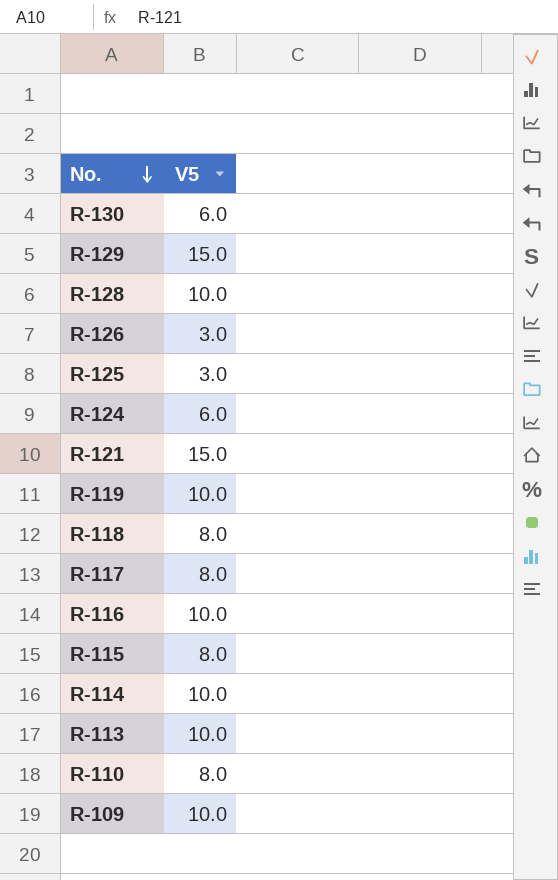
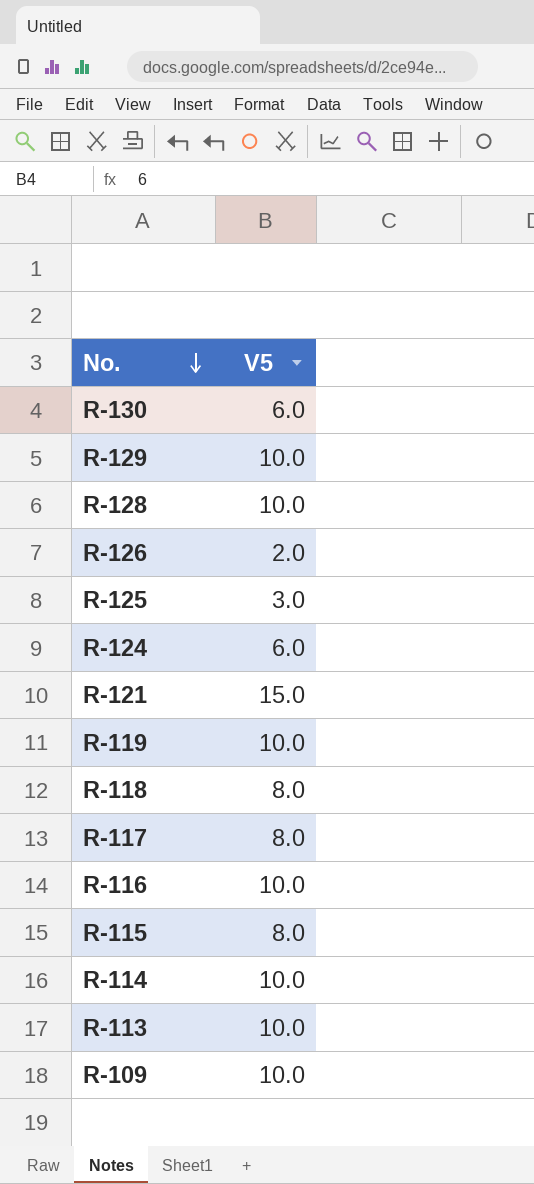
row R-110: 8.0 -> none
R-129 | V5: 15.0 -> 10.0
R-126 | V5: 3.0 -> 2.0

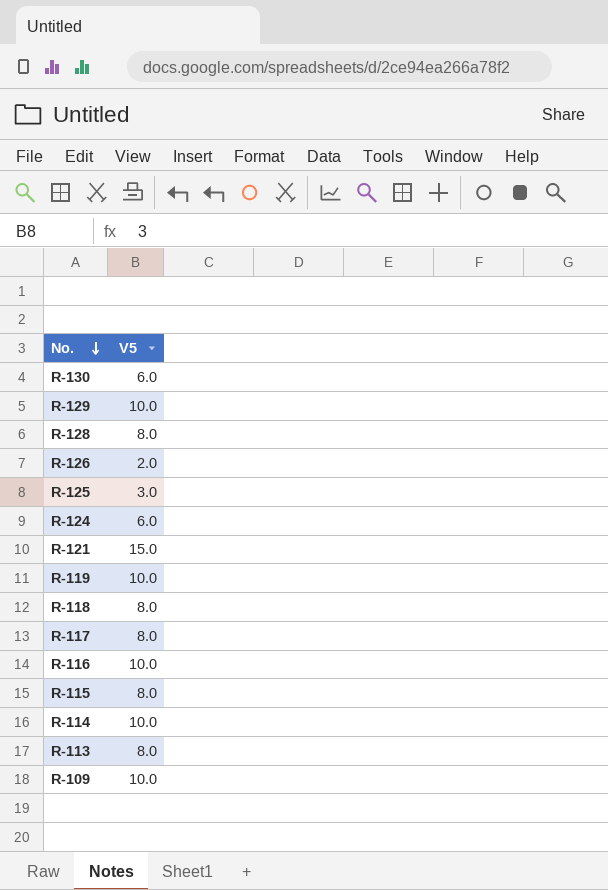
R-128 | V5: 10.0 -> 8.0
R-113 | V5: 10.0 -> 8.0

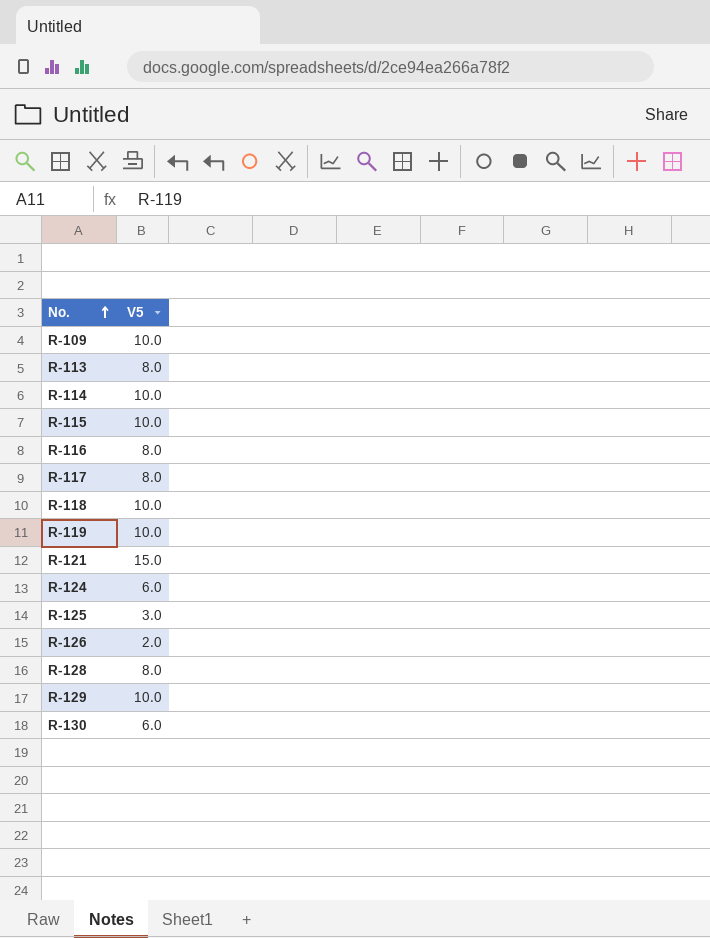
row order: No. descending -> No. ascending
R-115 | V5: 8.0 -> 10.0
R-116 | V5: 10.0 -> 8.0
R-118 | V5: 8.0 -> 10.0

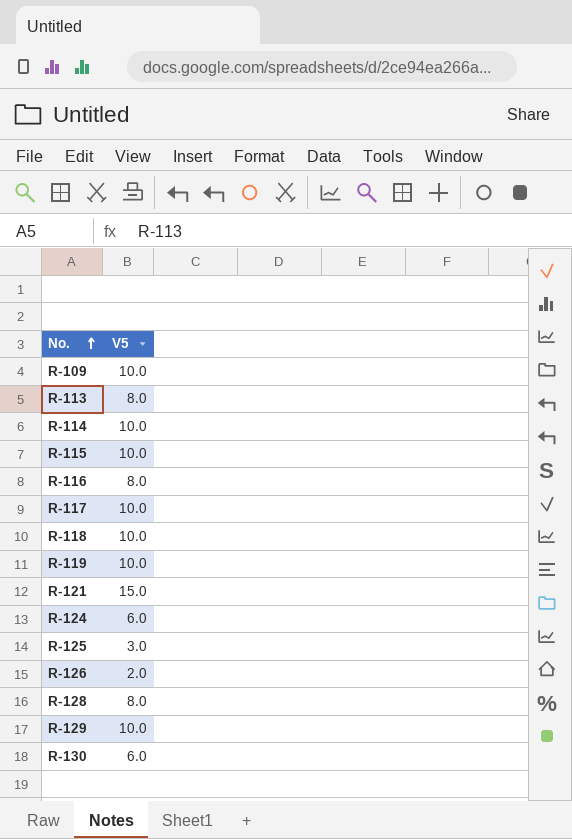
R-117 | V5: 8.0 -> 10.0

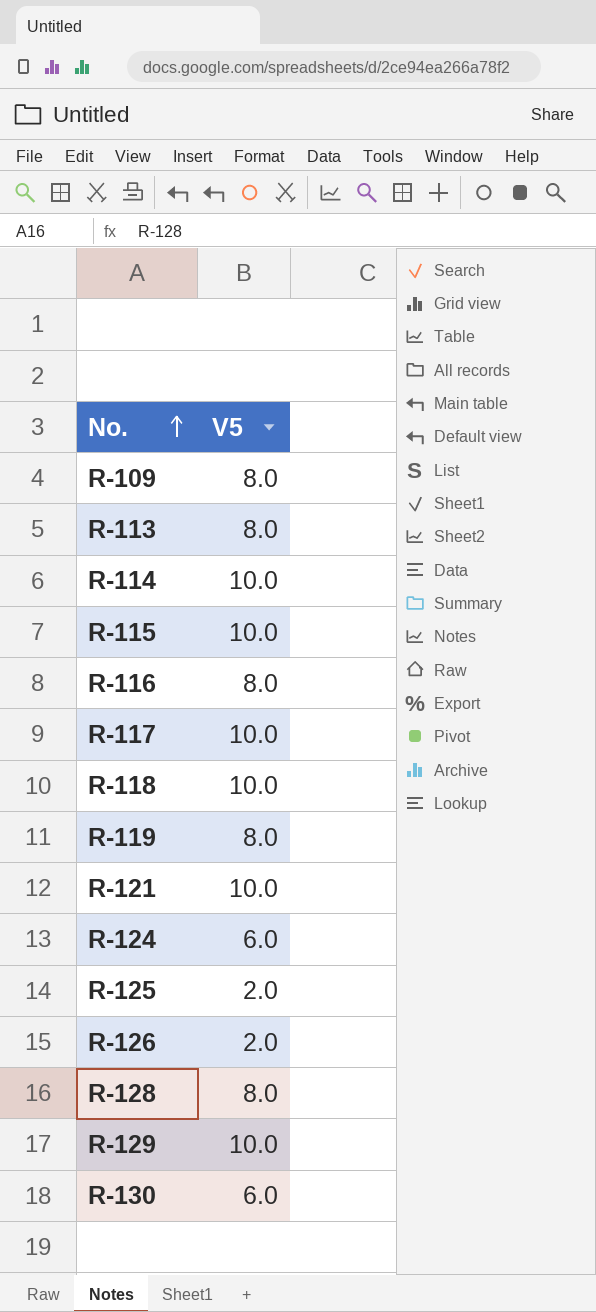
R-109 | V5: 10.0 -> 8.0
R-119 | V5: 10.0 -> 8.0
R-121 | V5: 15.0 -> 10.0
R-125 | V5: 3.0 -> 2.0

